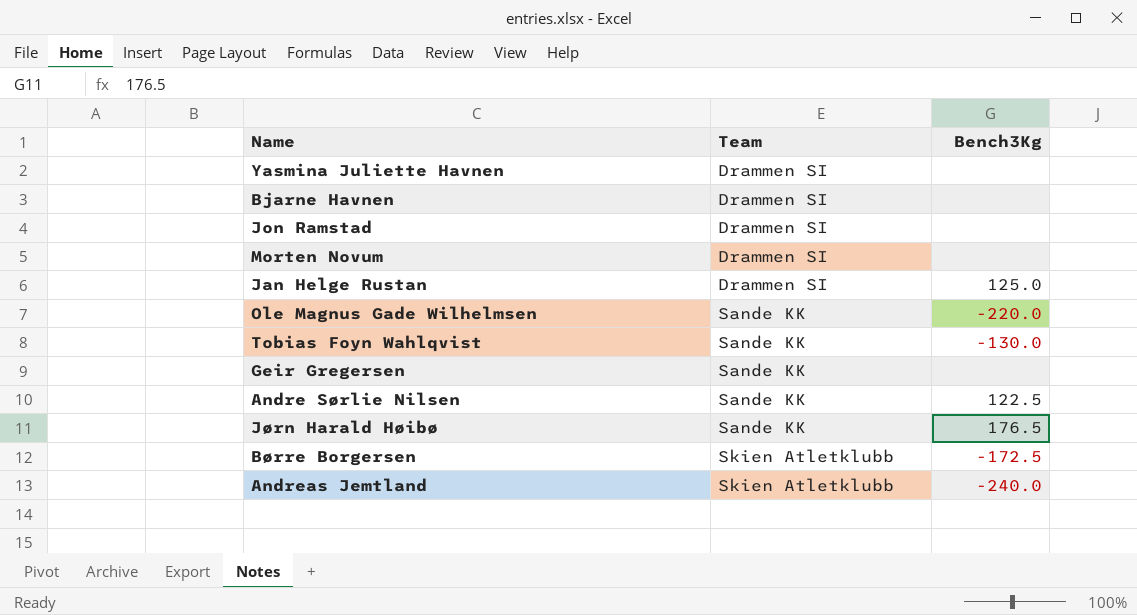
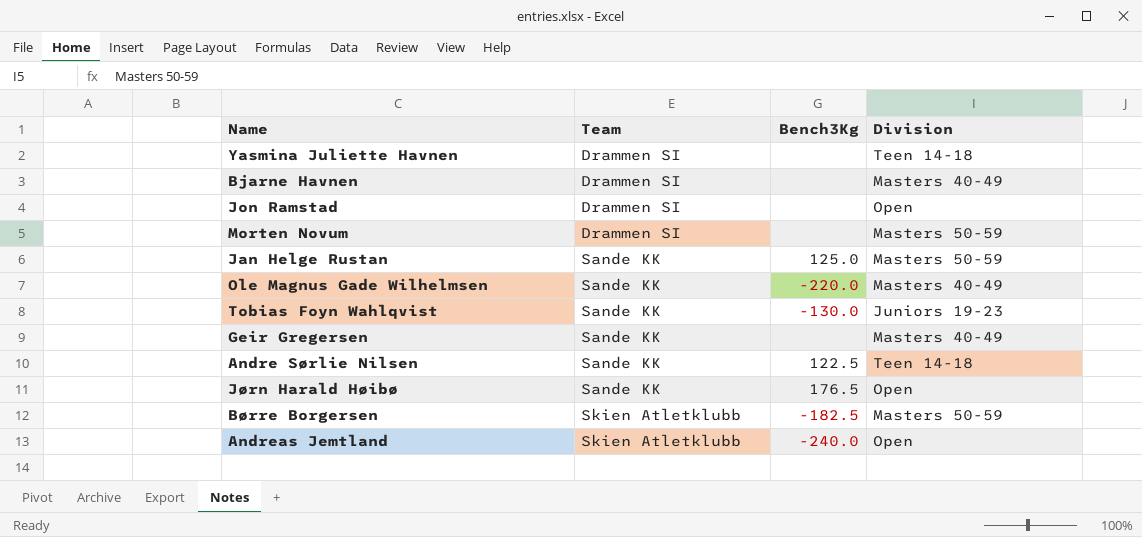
column Division | position: none -> 4
Jan Helge Rustan | Team: Drammen SI -> Sande KK
Børre Borgersen | Bench3Kg: -172.5 -> -182.5

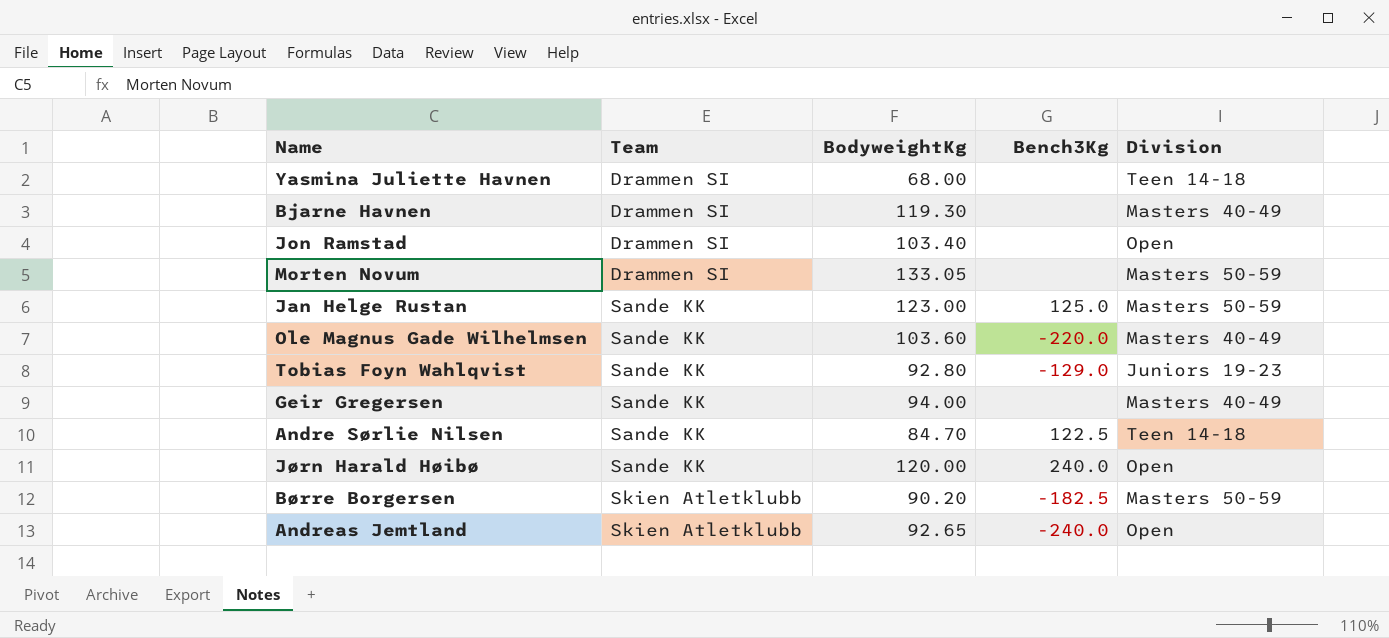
column BodyweightKg | position: none -> 3
Tobias Foyn Wahlqvist | Bench3Kg: -130.0 -> -129.0
Jørn Harald Høibø | Bench3Kg: 176.5 -> 240.0

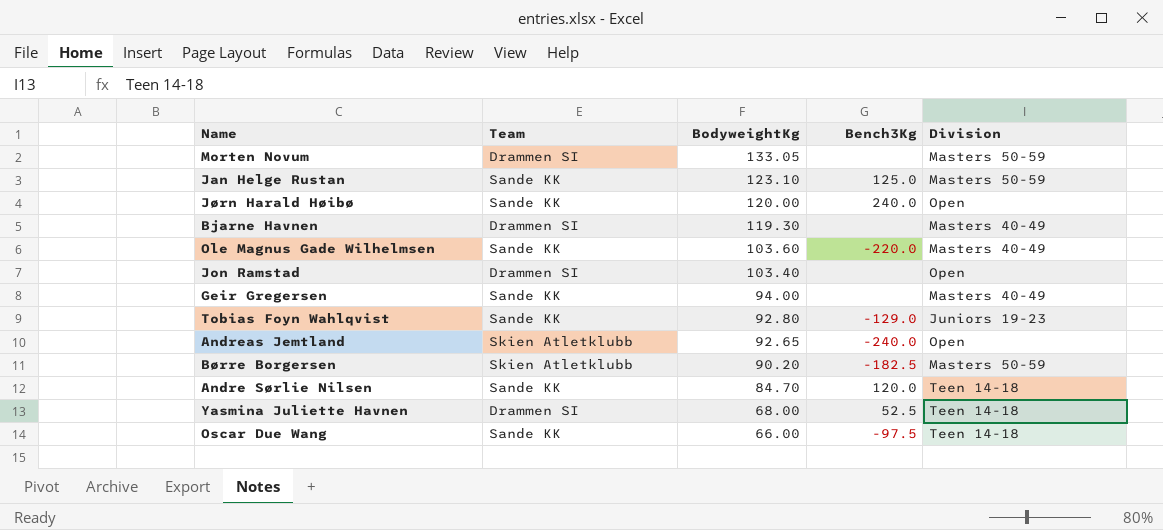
row order: Team ascending -> BodyweightKg descending
Jan Helge Rustan | BodyweightKg: 123.00 -> 123.10
Andre Sørlie Nilsen | Bench3Kg: 122.5 -> 120.0
Yasmina Juliette Havnen | Bench3Kg: none -> 52.5
row Oscar Due Wang: none -> Sande KK | 66.00 | -97.5 | Teen 14-18

